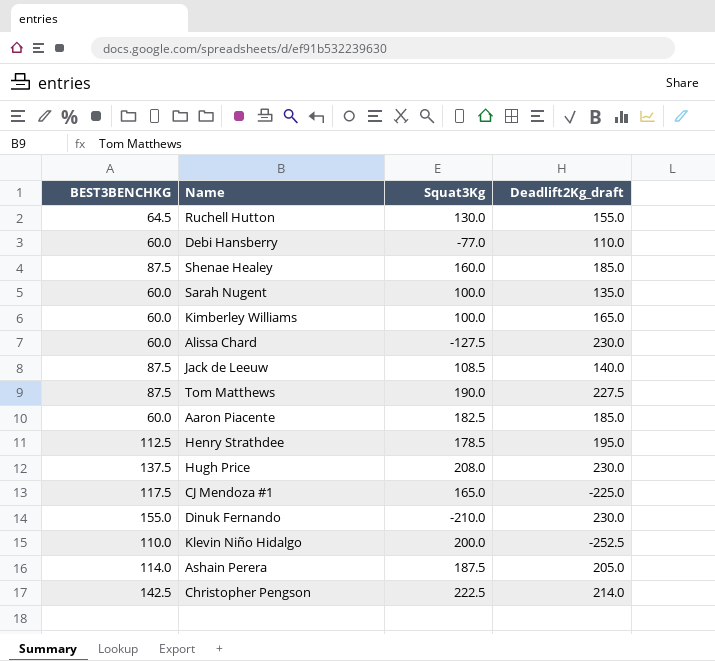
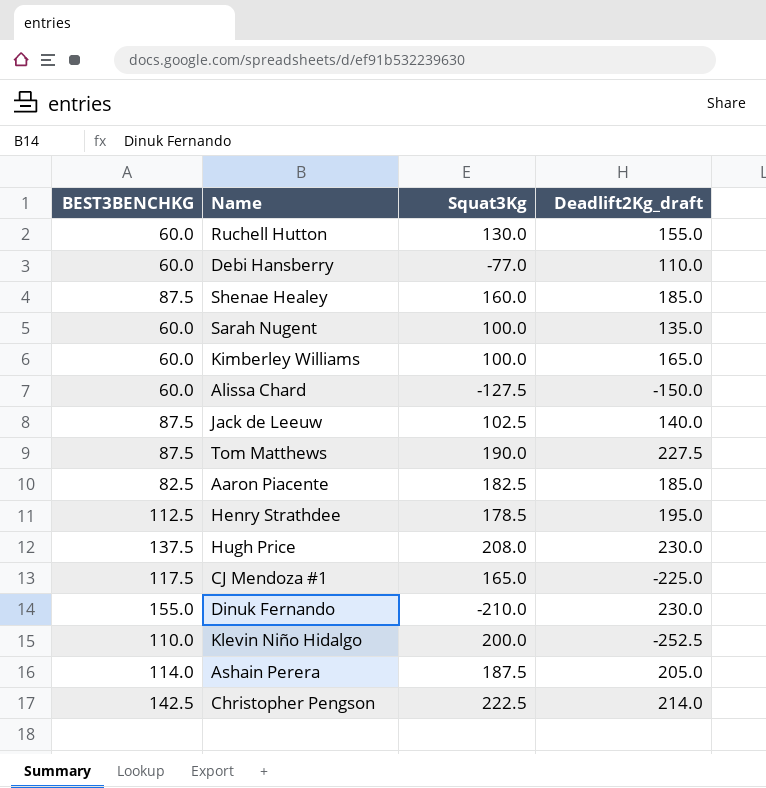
Ruchell Hutton | BEST3BENCHKG: 64.5 -> 60.0
Alissa Chard | Deadlift2Kg_draft: 230.0 -> -150.0
Jack de Leeuw | Squat3Kg: 108.5 -> 102.5
Aaron Piacente | BEST3BENCHKG: 60.0 -> 82.5

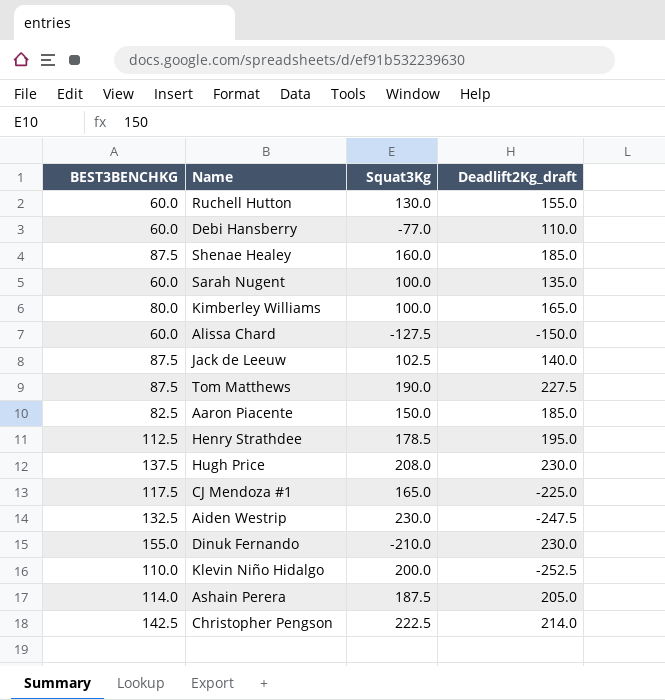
Kimberley Williams | BEST3BENCHKG: 60.0 -> 80.0
Aaron Piacente | Squat3Kg: 182.5 -> 150.0
row Aiden Westrip: none -> 132.5 | 230.0 | -247.5

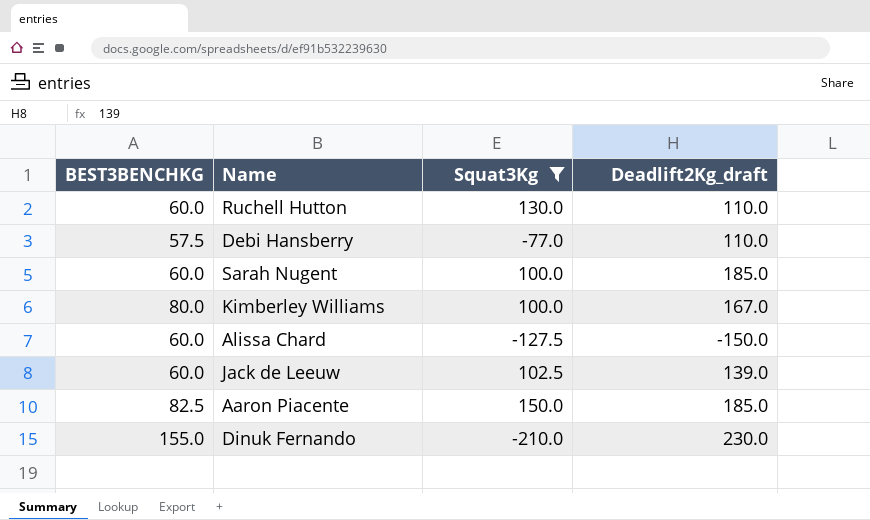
filter: none -> Squat3Kg <= 150.0
Ruchell Hutton | Deadlift2Kg_draft: 155.0 -> 110.0
Debi Hansberry | BEST3BENCHKG: 60.0 -> 57.5
Sarah Nugent | Deadlift2Kg_draft: 135.0 -> 185.0
Kimberley Williams | Deadlift2Kg_draft: 165.0 -> 167.0
Jack de Leeuw | BEST3BENCHKG: 87.5 -> 60.0
Jack de Leeuw | Deadlift2Kg_draft: 140.0 -> 139.0

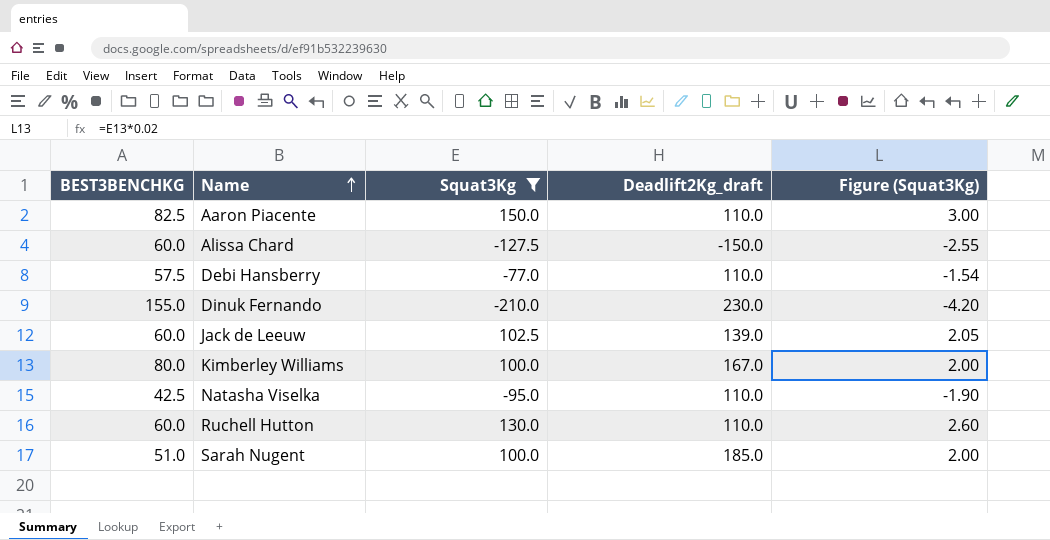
row order: none -> Name ascending
column Figure (Squat3Kg) | formula: none -> [Squat3Kg] * 0.02
Aaron Piacente | Deadlift2Kg_draft: 185.0 -> 110.0
row Natasha Viselka: none -> 42.5 | -95.0 | 110.0 | -1.90
Sarah Nugent | BEST3BENCHKG: 60.0 -> 51.0

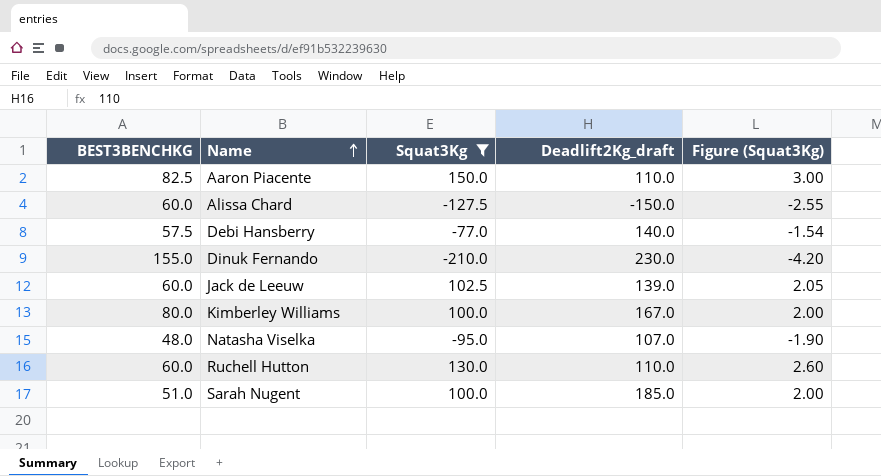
Debi Hansberry | Deadlift2Kg_draft: 110.0 -> 140.0
Natasha Viselka | BEST3BENCHKG: 42.5 -> 48.0
Natasha Viselka | Deadlift2Kg_draft: 110.0 -> 107.0

